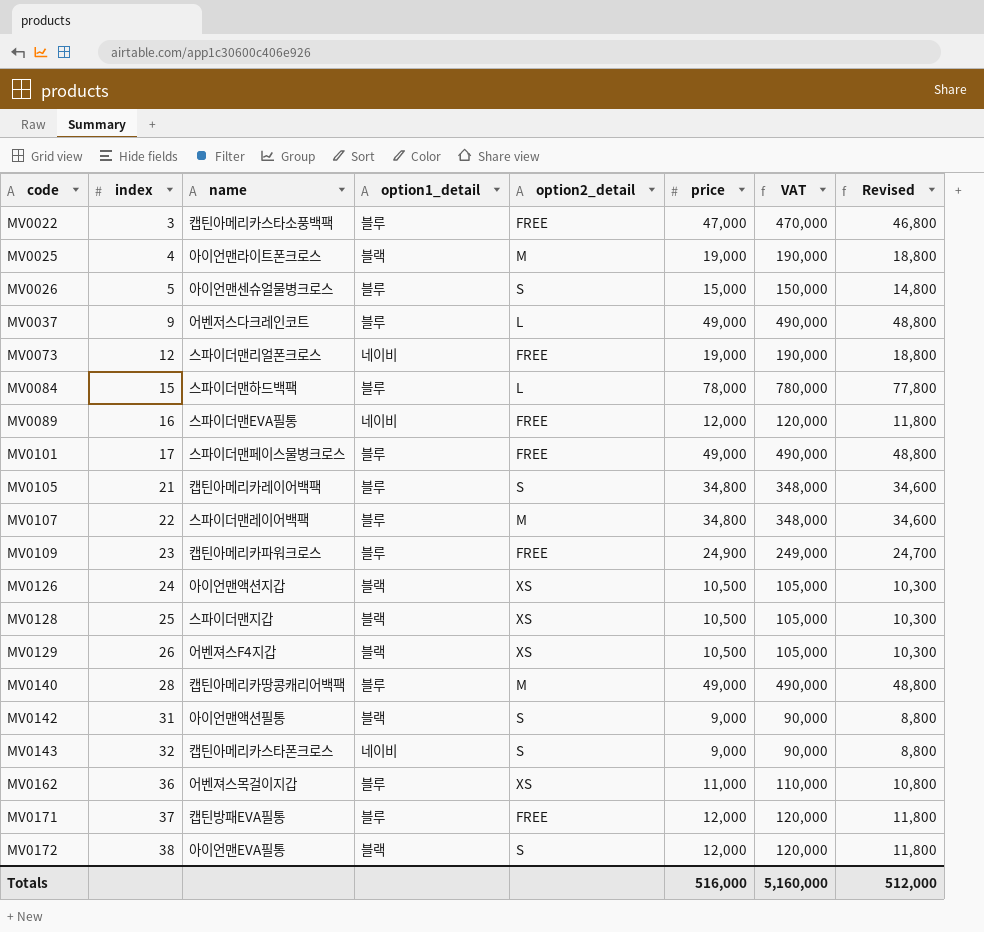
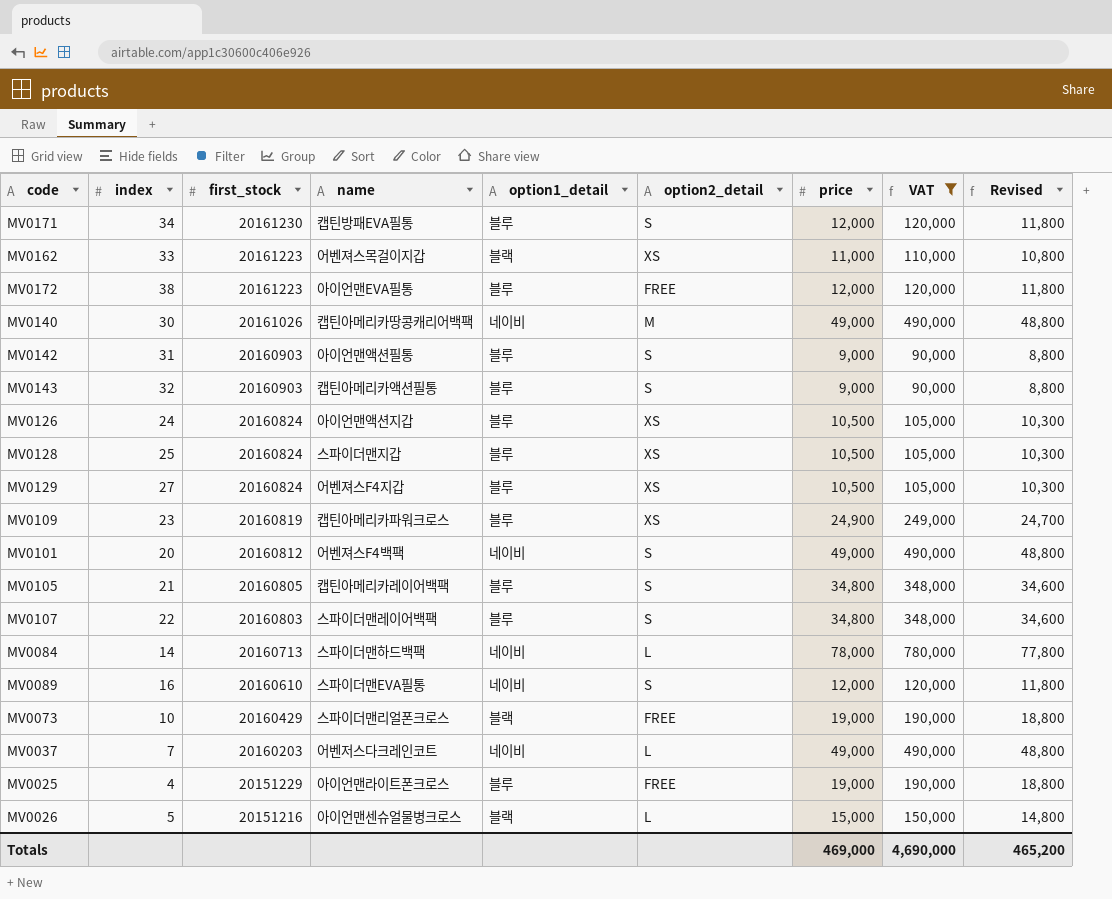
filter: none -> VAT != 470,000
row order: code ascending -> first_stock descending
column first_stock | position: none -> 3
MV0171 | index: 37 -> 34
MV0171 | option2_detail: FREE -> S
MV0162 | index: 36 -> 33
MV0162 | option1_detail: 블루 -> 블랙
MV0172 | option1_detail: 블랙 -> 블루
MV0172 | option2_detail: S -> FREE
MV0140 | index: 28 -> 30
MV0140 | option1_detail: 블루 -> 네이비
MV0142 | option1_detail: 블랙 -> 블루
MV0143 | name: 캡틴아메리카스타폰크로스 -> 캡틴아메리카액션필통
MV0143 | option1_detail: 네이비 -> 블루
MV0126 | option1_detail: 블랙 -> 블루
MV0128 | option1_detail: 블랙 -> 블루
MV0129 | index: 26 -> 27
MV0129 | option1_detail: 블랙 -> 블루
MV0109 | option2_detail: FREE -> XS
MV0101 | index: 17 -> 20
MV0101 | name: 스파이더맨페이스물병크로스 -> 어벤져스F4백팩
MV0101 | option1_detail: 블루 -> 네이비
MV0101 | option2_detail: FREE -> S
MV0107 | option2_detail: M -> S
MV0084 | index: 15 -> 14
MV0084 | option1_detail: 블루 -> 네이비
MV0089 | option2_detail: FREE -> S
MV0073 | index: 12 -> 10
MV0073 | option1_detail: 네이비 -> 블랙
MV0037 | index: 9 -> 7
MV0037 | option1_detail: 블루 -> 네이비
MV0025 | option1_detail: 블랙 -> 블루
MV0025 | option2_detail: M -> FREE
MV0026 | option1_detail: 블루 -> 블랙
MV0026 | option2_detail: S -> L
Totals | price: 516,000 -> 469,000
Totals | VAT: 5,160,000 -> 4,690,000
Totals | Revised: 512,000 -> 465,200

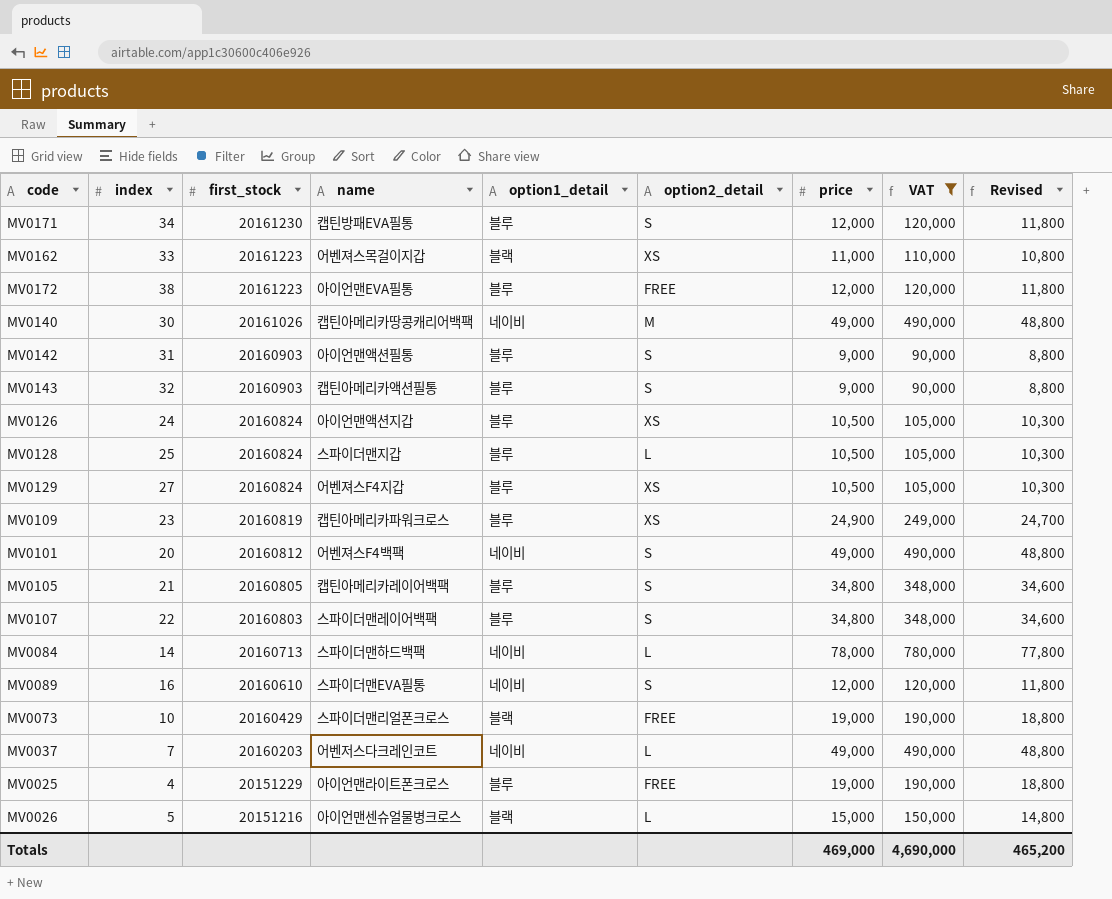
MV0128 | option2_detail: XS -> L

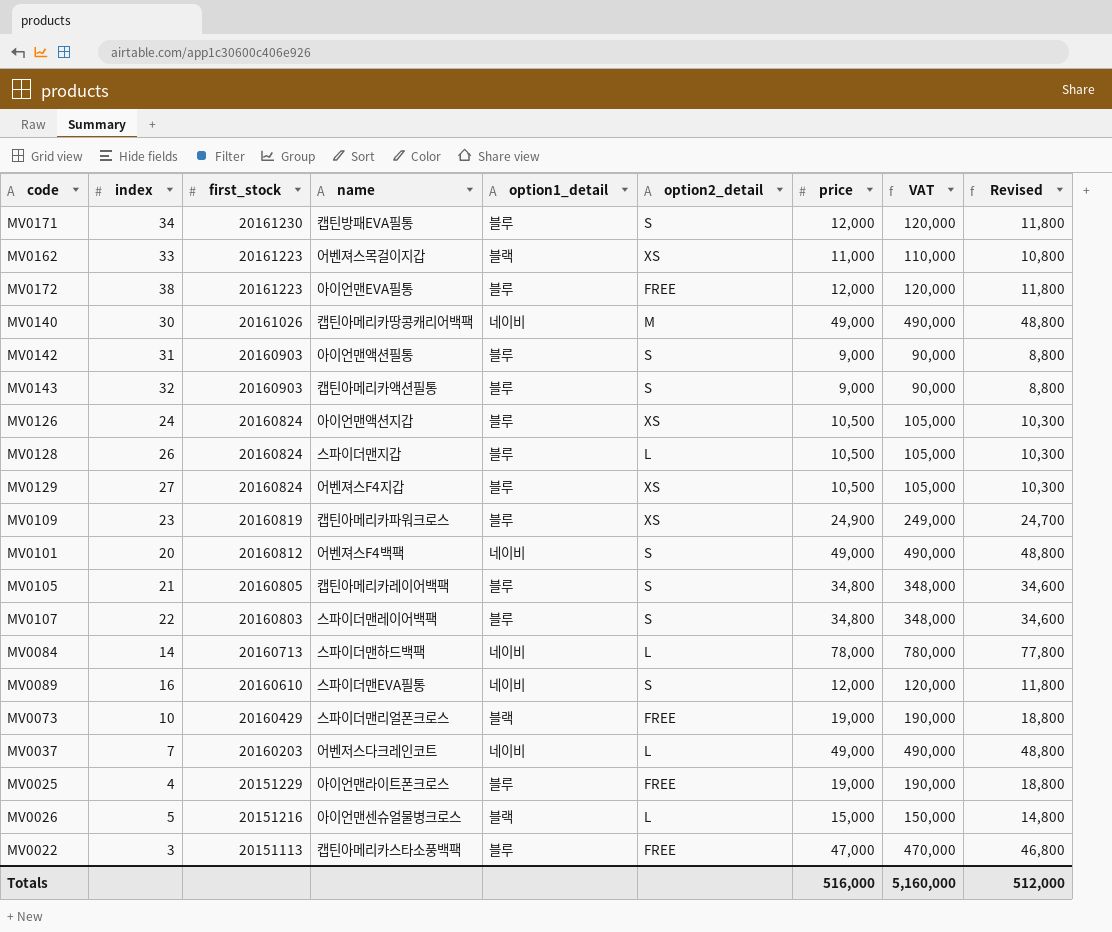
filter: VAT != 470,000 -> none
MV0128 | index: 25 -> 26
Totals | price: 469,000 -> 516,000
Totals | VAT: 4,690,000 -> 5,160,000
Totals | Revised: 465,200 -> 512,000

